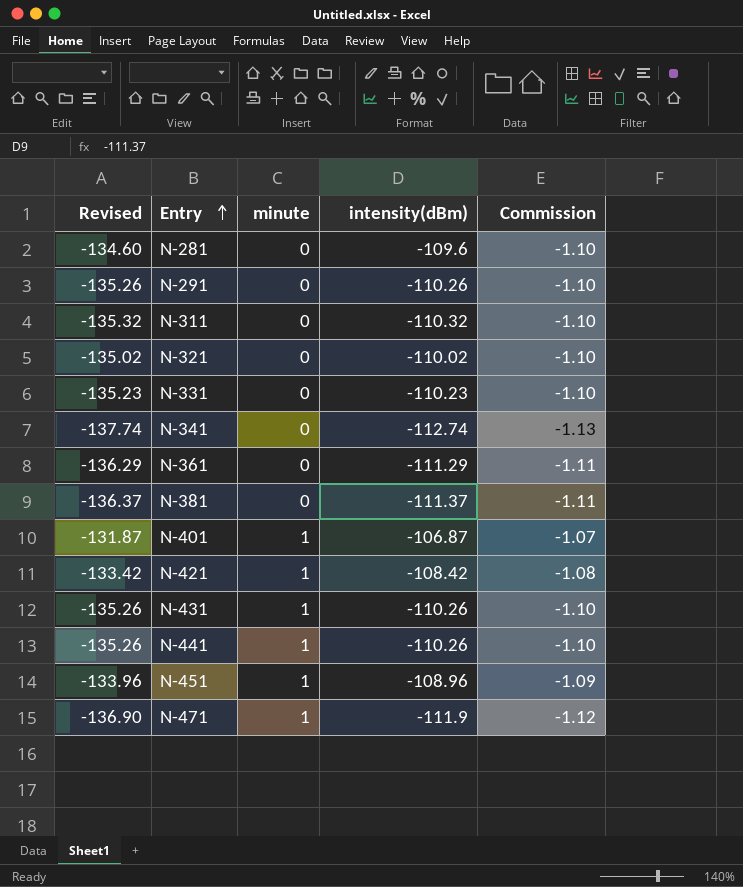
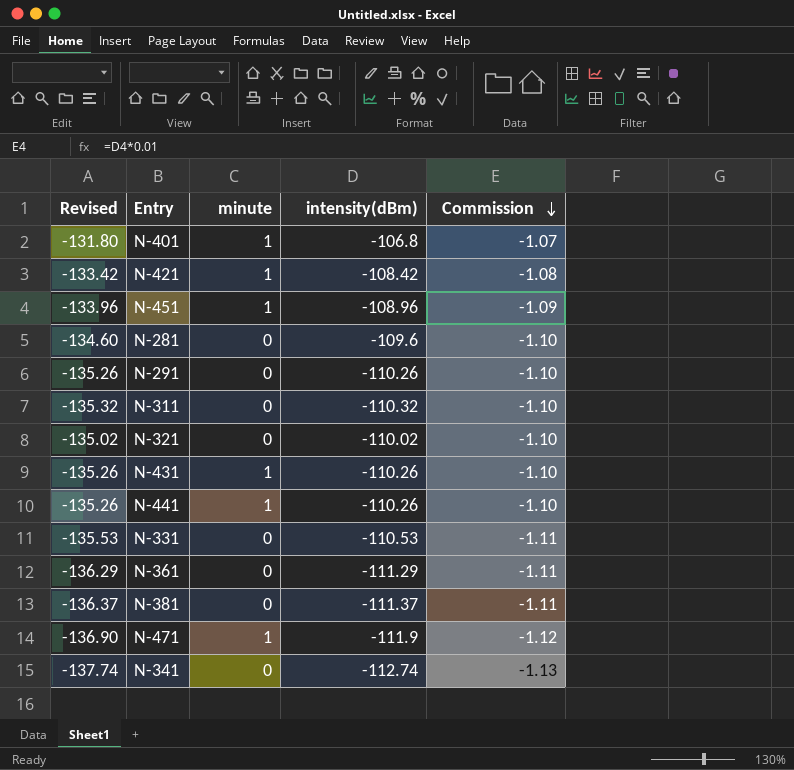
row order: Entry ascending -> Commission descending
N-401 | Revised: -131.87 -> -131.80
N-401 | intensity(dBm): -106.87 -> -106.8
N-331 | Revised: -135.23 -> -135.53
N-331 | intensity(dBm): -110.23 -> -110.53
N-331 | Commission: -1.10 -> -1.11

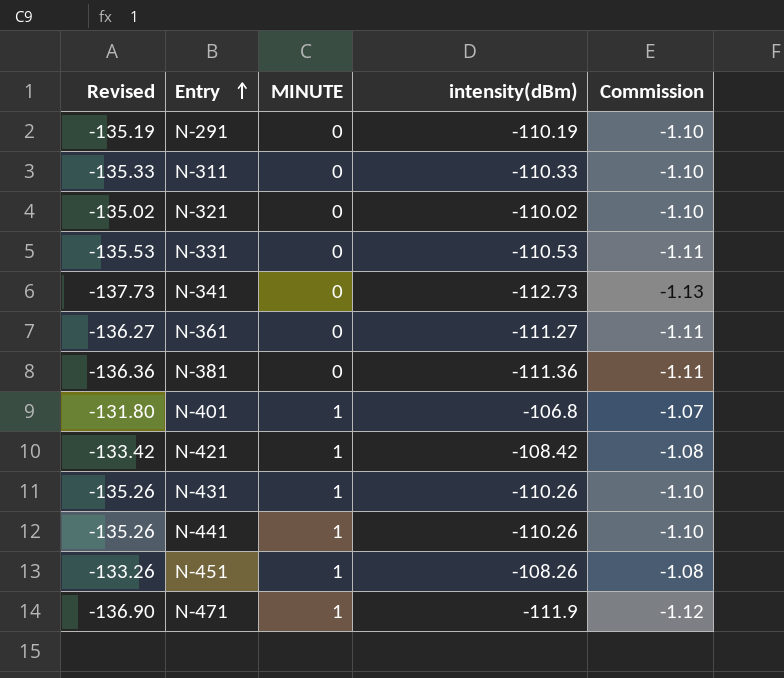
row order: Commission descending -> Entry ascending
column name: minute -> MINUTE
row N-281: -134.60 | 0 | -109.6 | -1.10 -> none
N-291 | Revised: -135.26 -> -135.19
N-291 | intensity(dBm): -110.26 -> -110.19
N-311 | Revised: -135.32 -> -135.33
N-311 | intensity(dBm): -110.32 -> -110.33
N-341 | Revised: -137.74 -> -137.73
N-341 | intensity(dBm): -112.74 -> -112.73
N-361 | Revised: -136.29 -> -136.27
N-361 | intensity(dBm): -111.29 -> -111.27
N-381 | Revised: -136.37 -> -136.36
N-381 | intensity(dBm): -111.37 -> -111.36
N-451 | Revised: -133.96 -> -133.26
N-451 | intensity(dBm): -108.96 -> -108.26
N-451 | Commission: -1.09 -> -1.08

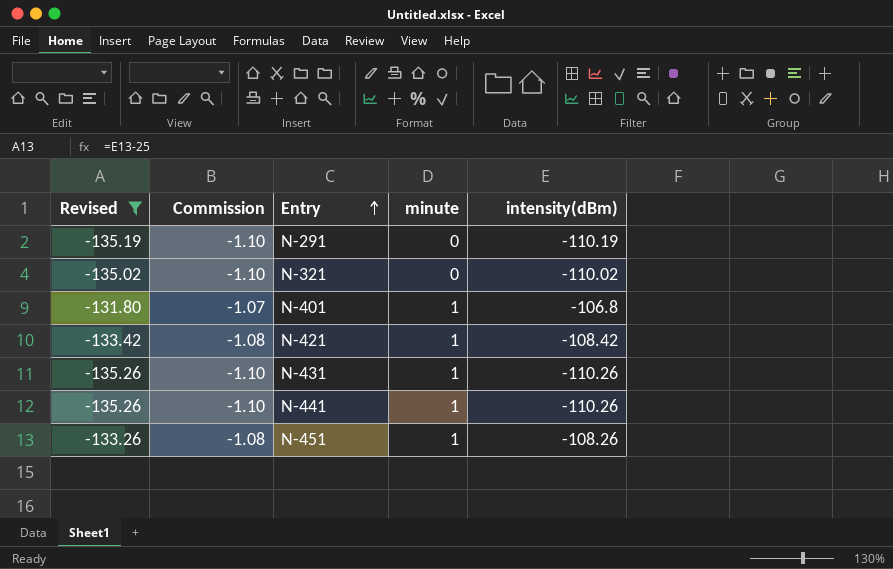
filter: none -> Revised >= -135.26
column Commission | position: 5 -> 2
column name: MINUTE -> minute

